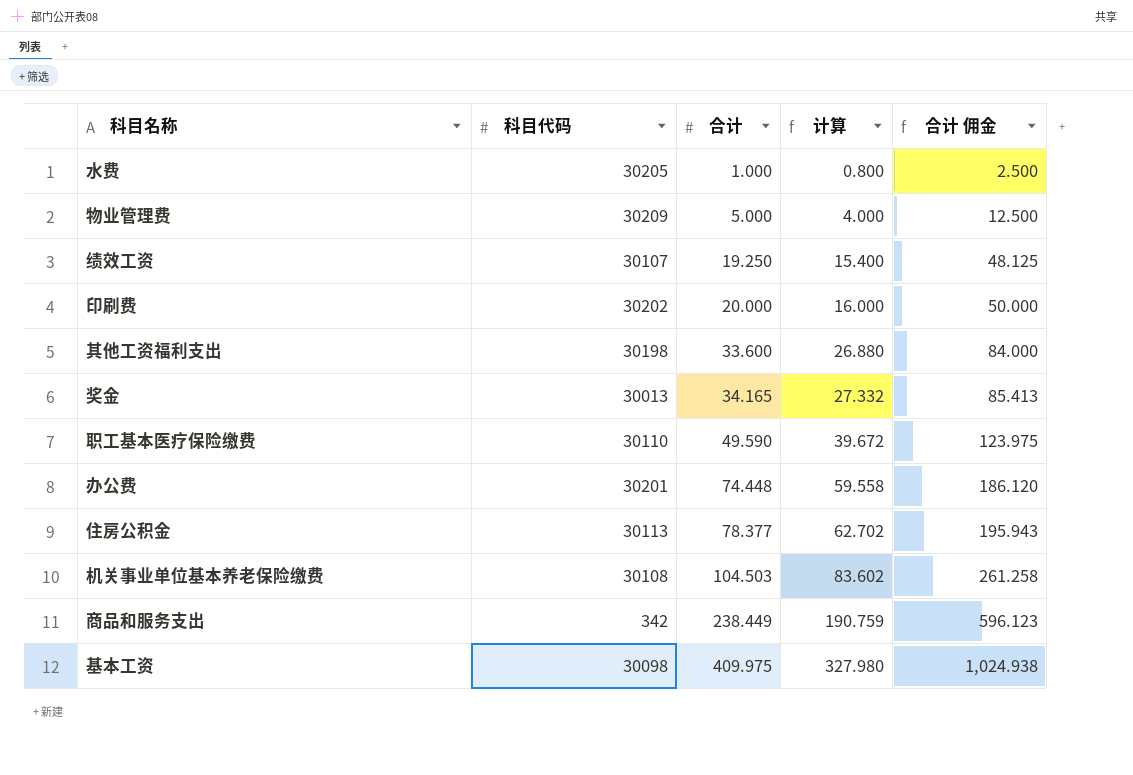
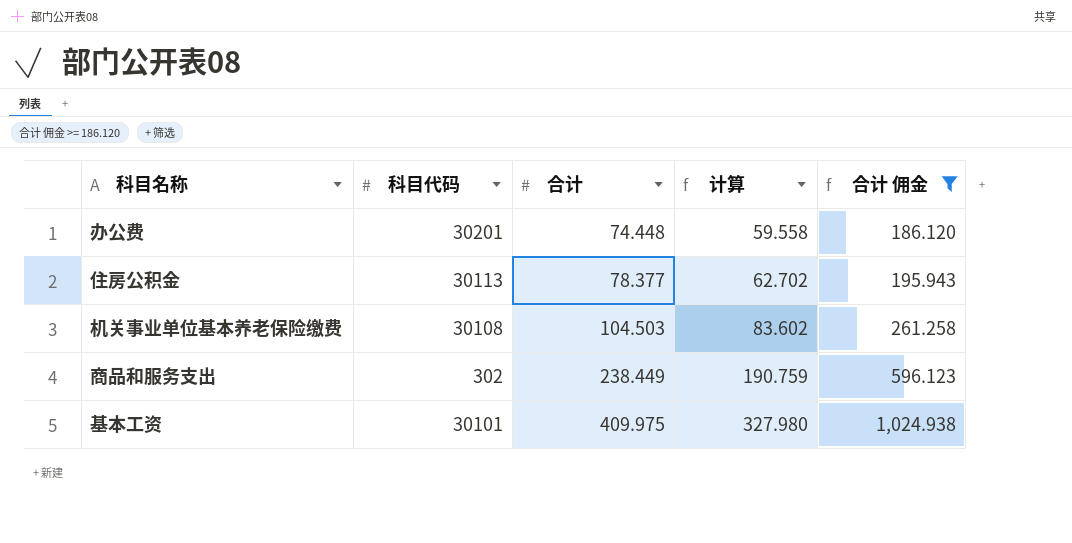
filter: none -> 合计 佣金 >= 186.120
商品和服务支出 | 科目代码: 342 -> 302
基本工资 | 科目代码: 30098 -> 30101

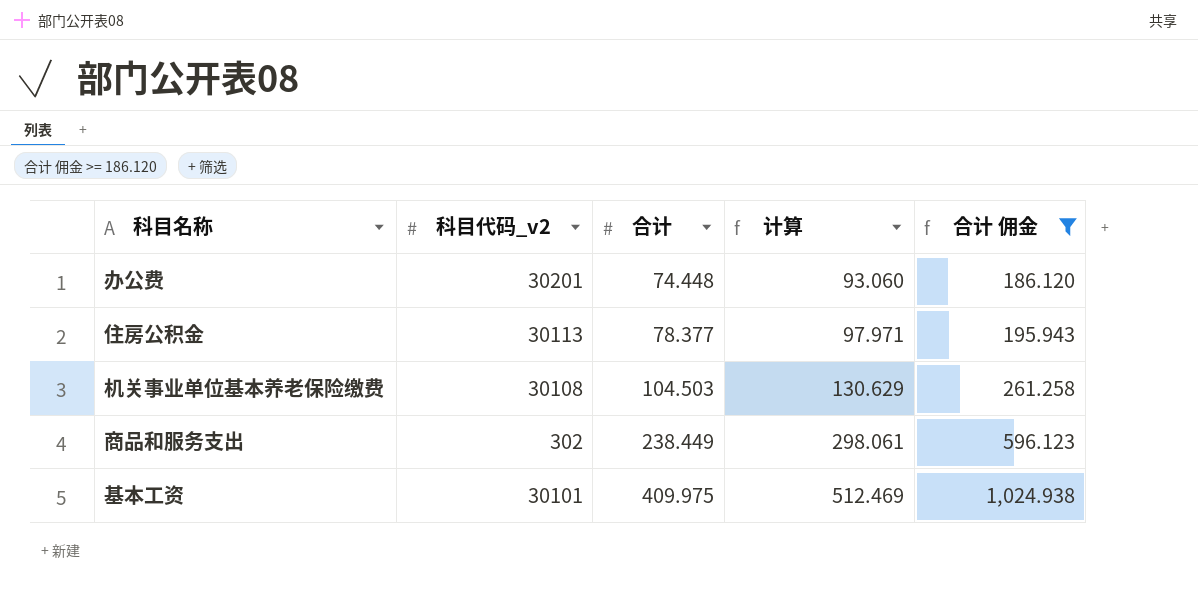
column name: 科目代码 -> 科目代码_v2
column 计算 | formula: [合计] * 0.8 -> [合计] * 1.25

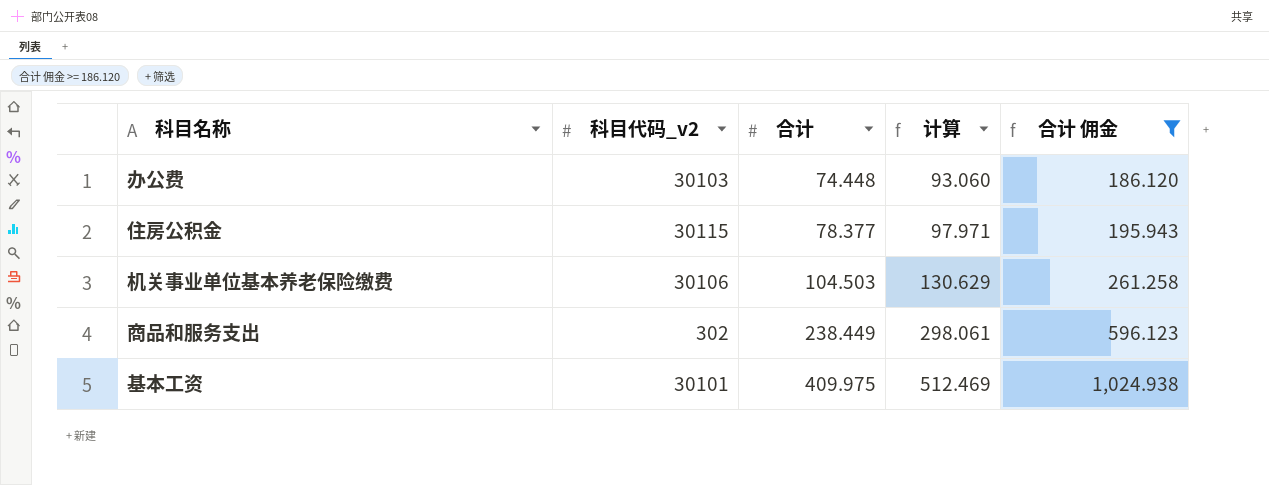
办公费 | 科目代码_v2: 30201 -> 30103
住房公积金 | 科目代码_v2: 30113 -> 30115
机关事业单位基本养老保险缴费 | 科目代码_v2: 30108 -> 30106

